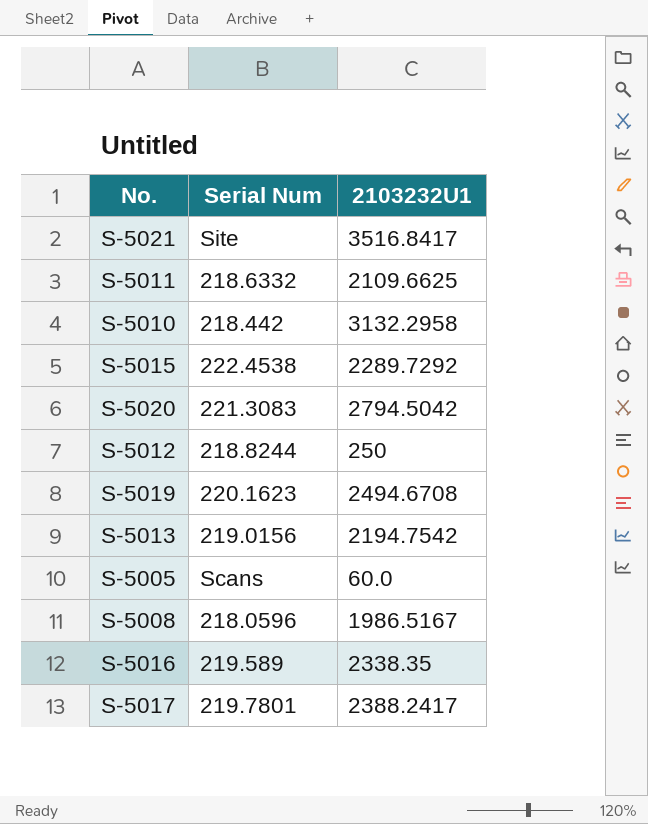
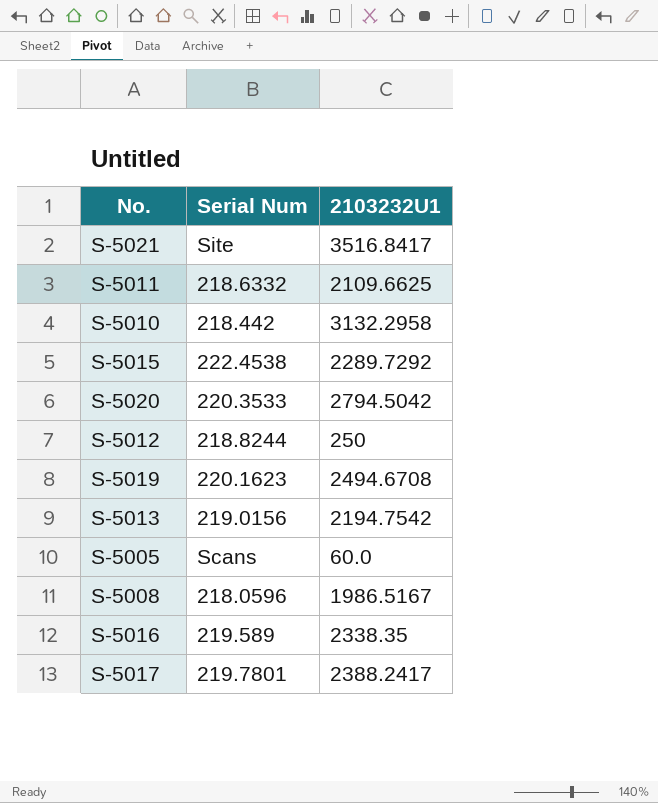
S-5020 | Serial Num: 221.3083 -> 220.3533

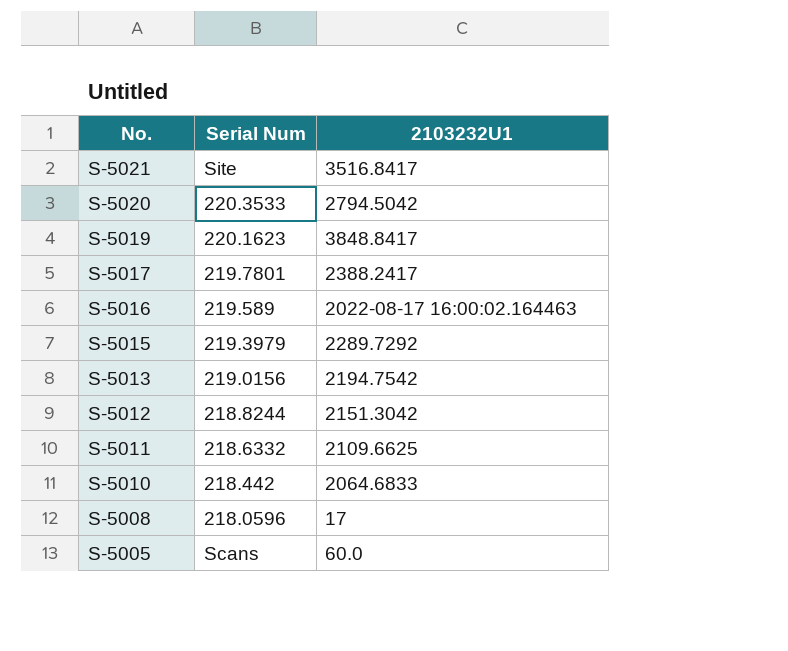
row order: none -> No. descending
S-5019 | 2103232U1: 2494.6708 -> 3848.8417
S-5016 | 2103232U1: 2338.35 -> 2022-08-17 16:00:02.164463
S-5015 | Serial Num: 222.4538 -> 219.3979
S-5012 | 2103232U1: 250 -> 2151.3042
S-5010 | 2103232U1: 3132.2958 -> 2064.6833
S-5008 | 2103232U1: 1986.5167 -> 17

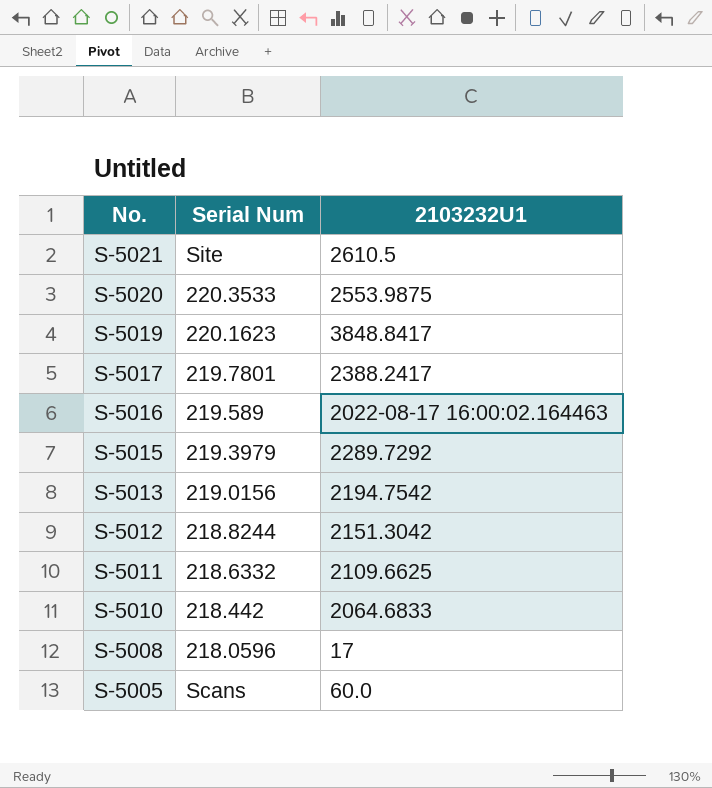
S-5021 | 2103232U1: 3516.8417 -> 2610.5
S-5020 | 2103232U1: 2794.5042 -> 2553.9875

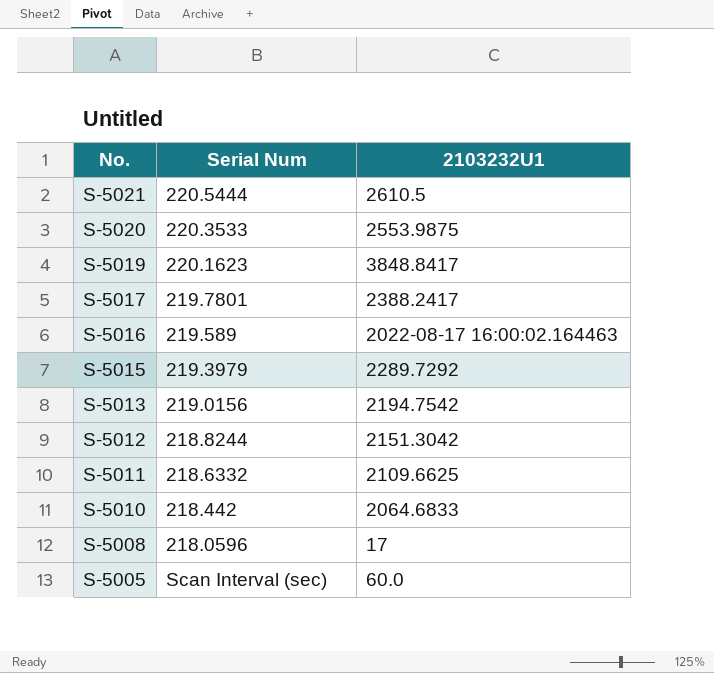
S-5021 | Serial Num: Site -> 220.5444
S-5005 | Serial Num: Scans -> Scan Interval (sec)

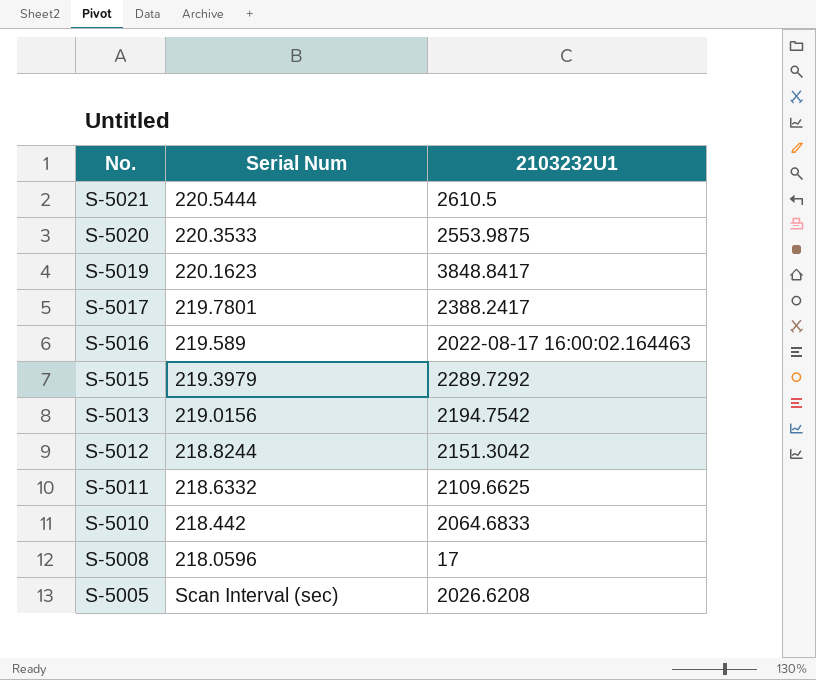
S-5005 | 2103232U1: 60.0 -> 2026.6208

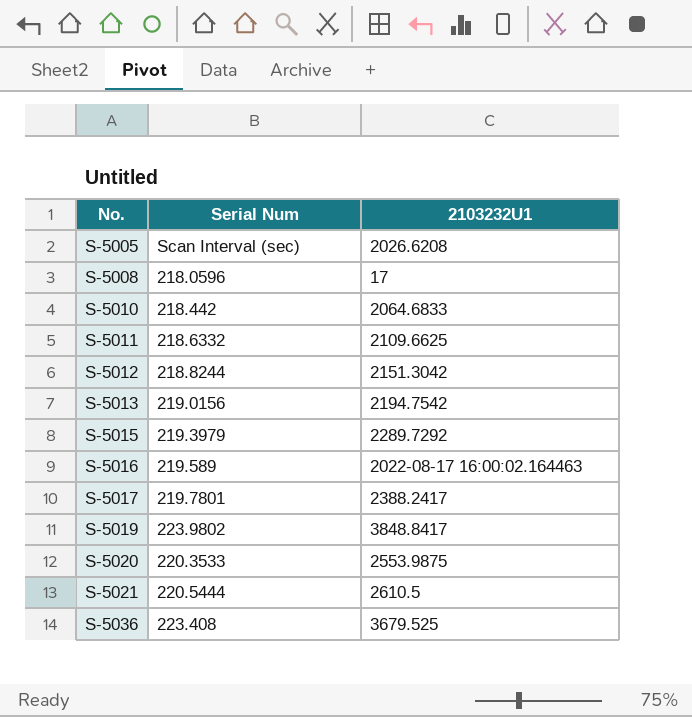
row order: No. descending -> No. ascending
S-5019 | Serial Num: 220.1623 -> 223.9802
row S-5036: none -> 223.408 | 3679.525

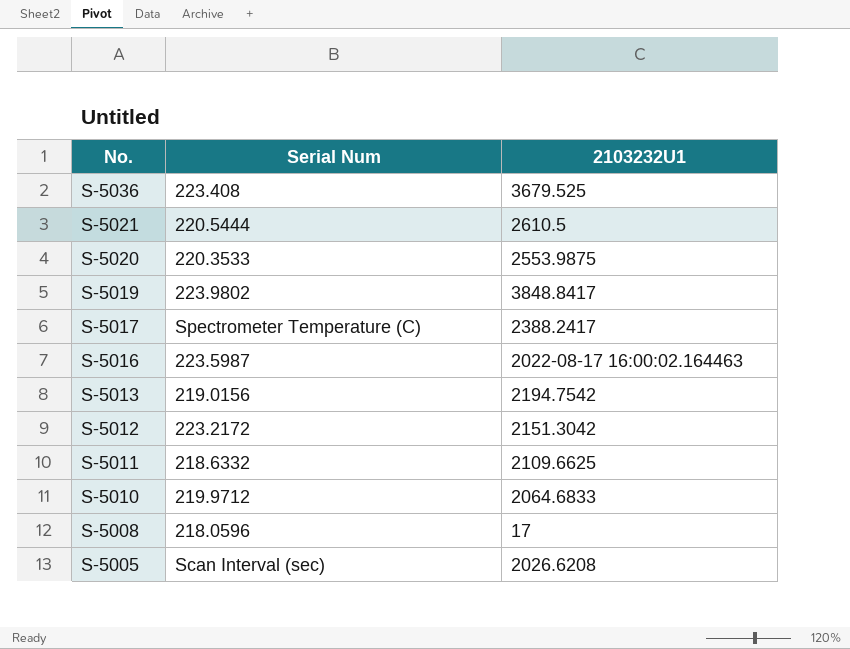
row order: No. ascending -> No. descending
row S-5015: 219.3979 | 2289.7292 -> none
S-5017 | Serial Num: 219.7801 -> Spectrometer Temperature (C)
S-5016 | Serial Num: 219.589 -> 223.5987
S-5012 | Serial Num: 218.8244 -> 223.2172
S-5010 | Serial Num: 218.442 -> 219.9712

